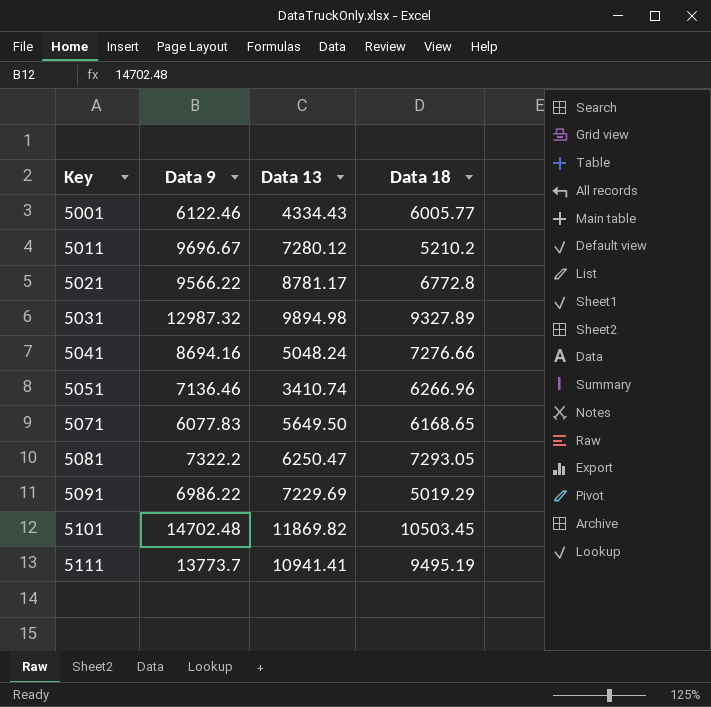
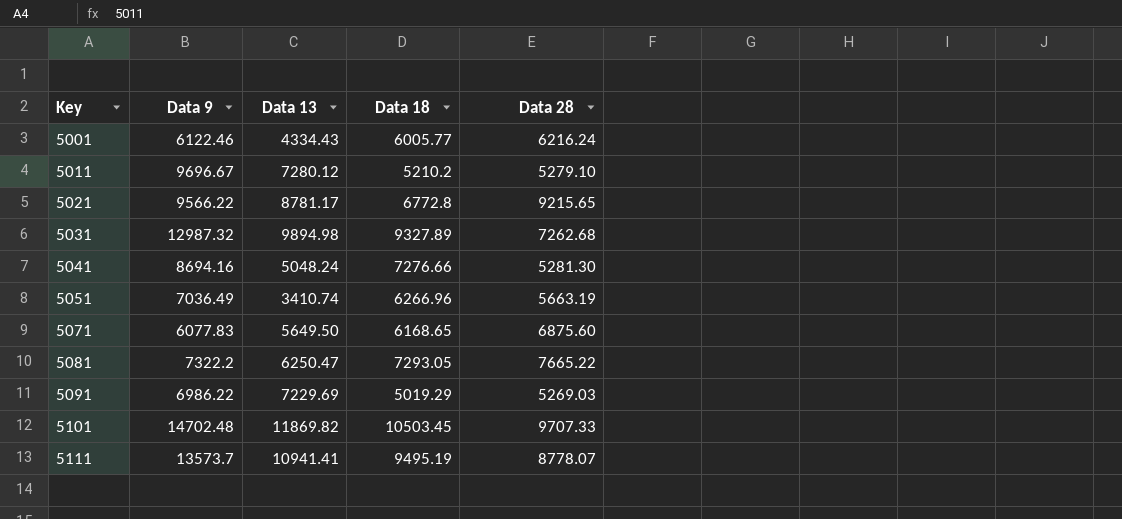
column Data 28 | position: none -> 5
5051 | Data 9: 7136.46 -> 7036.49
5111 | Data 9: 13773.7 -> 13573.7

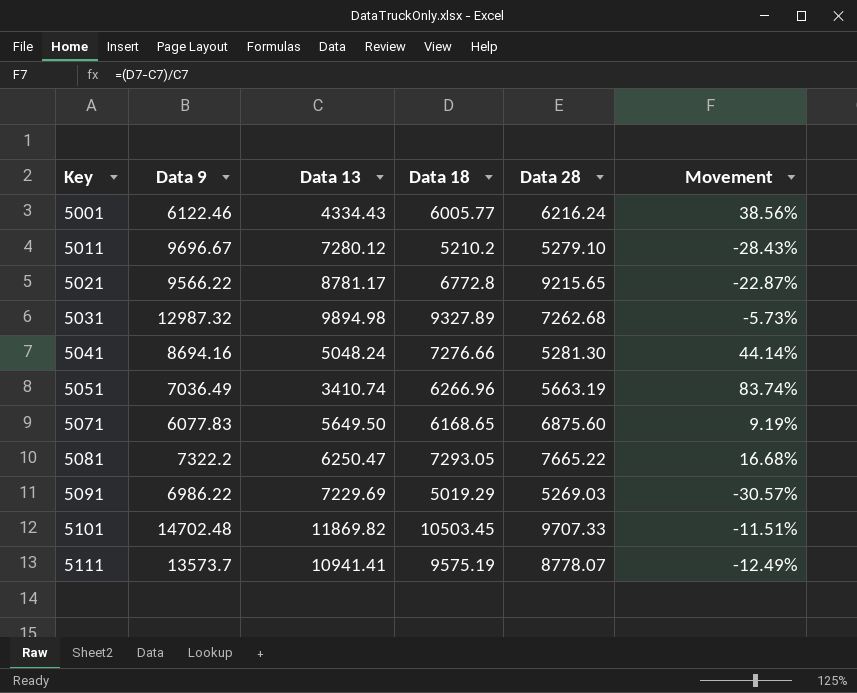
column Movement | formula: none -> ([Data 18] - [Data 13]) / [Data 13]
5111 | Data 18: 9495.19 -> 9575.19

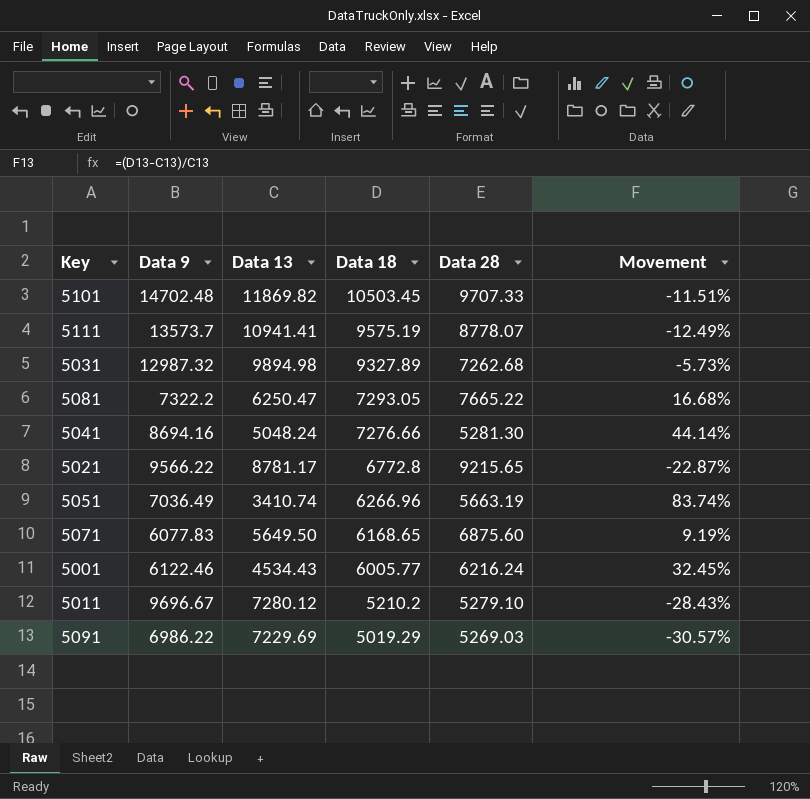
row order: Key ascending -> Data 18 descending
5001 | Data 13: 4334.43 -> 4534.43
5001 | Movement: 38.56% -> 32.45%

